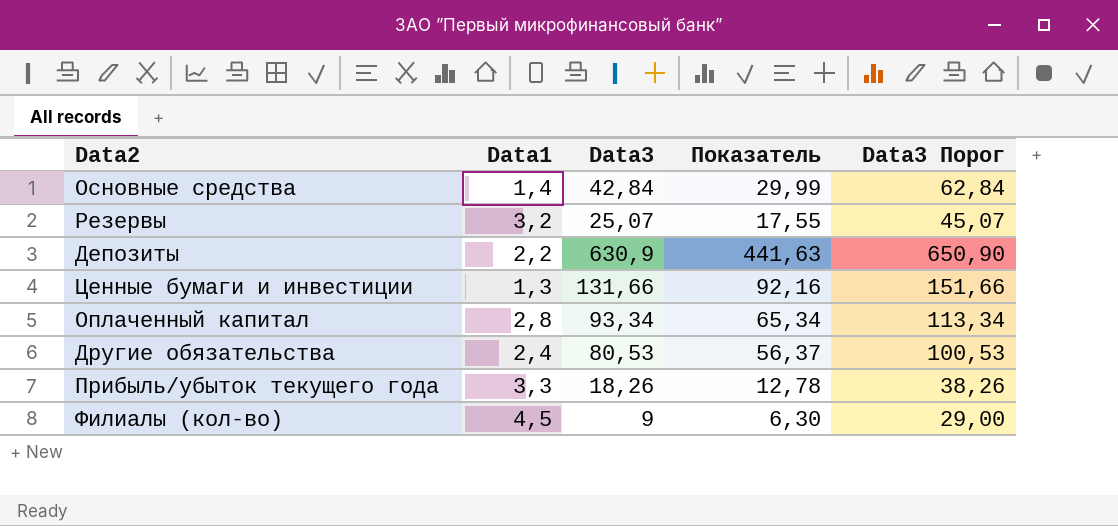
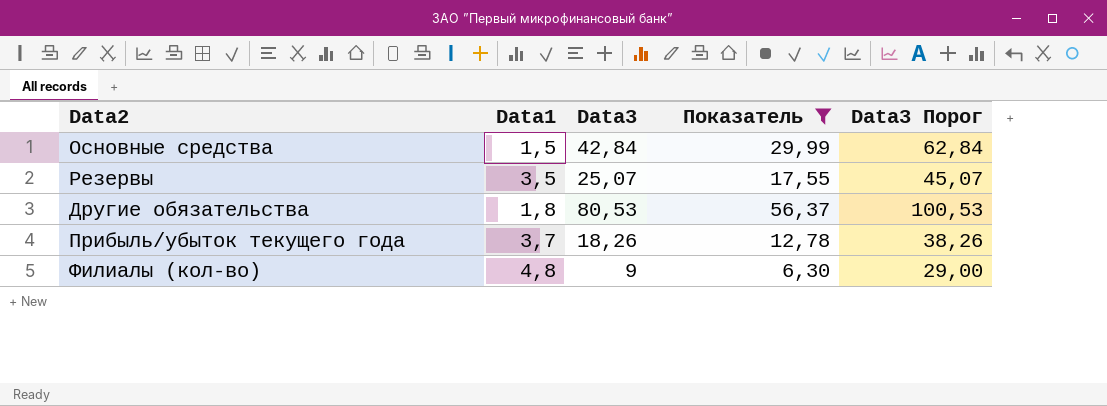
filter: none -> Показатель <= 56,37
Основные средства | Data1: 1,4 -> 1,5
Резервы | Data1: 3,2 -> 3,5
Другие обязательства | Data1: 2,4 -> 1,8
Прибыль/убыток текущего года | Data1: 3,3 -> 3,7
Филиалы (кол-во) | Data1: 4,5 -> 4,8

